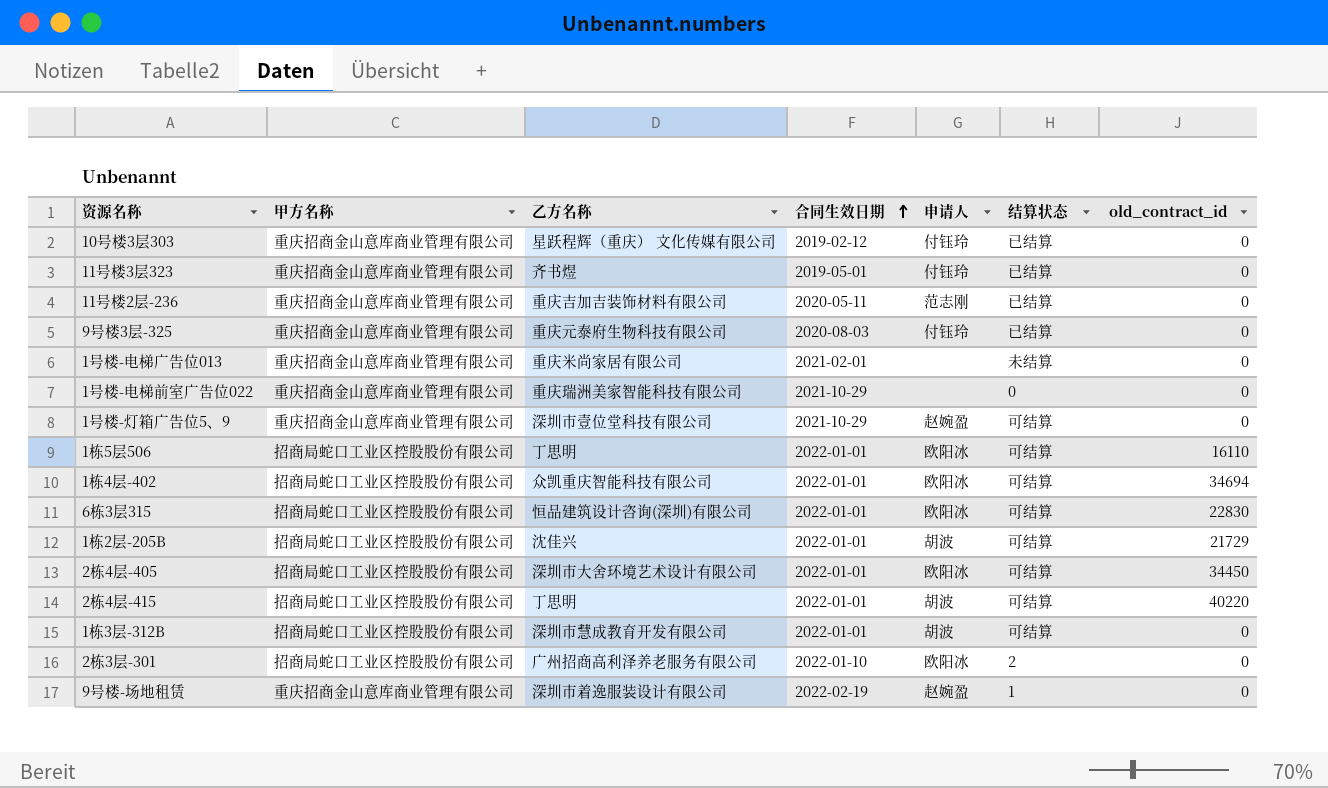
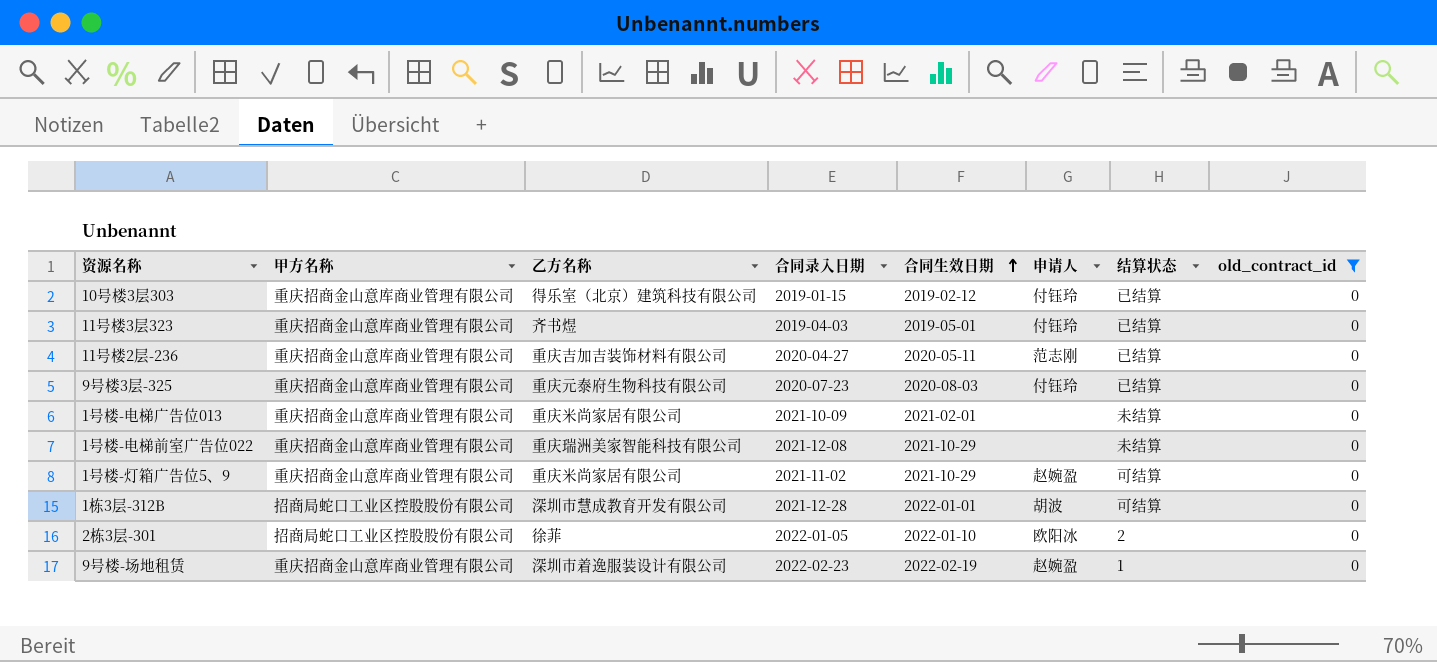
filter: none -> old_contract_id = 0
column 合同录入日期 | position: none -> 4
10号楼3层303 | 乙方名称: 星跃程辉（重庆） 文化传媒有限公司 -> 得乐室（北京）建筑科技有限公司
1号楼-电梯前室广告位022 | 结算状态: 0 -> 未结算
1号楼-灯箱广告位5、9 | 乙方名称: 深圳市壹位堂科技有限公司 -> 重庆米尚家居有限公司
2栋3层-301 | 乙方名称: 广州招商高利泽养老服务有限公司 -> 徐菲

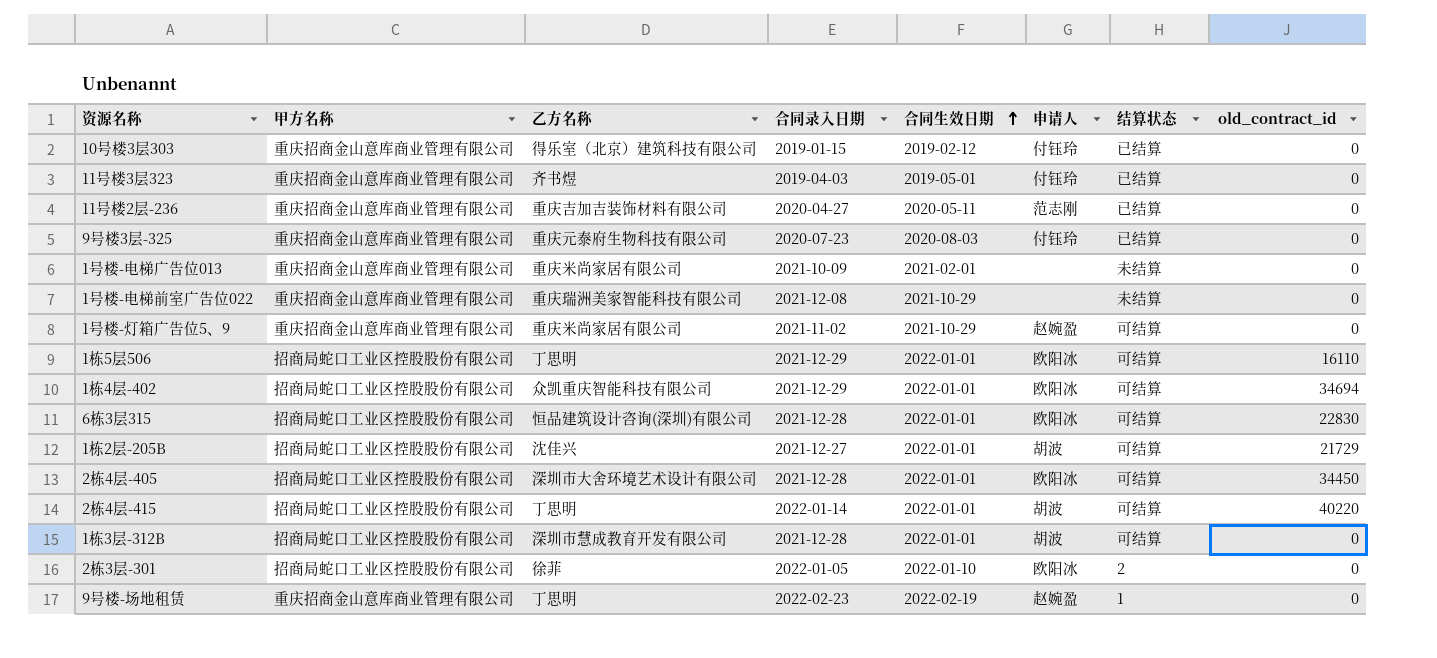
filter: old_contract_id = 0 -> none
9号楼-场地租赁 | 乙方名称: 深圳市着逸服装设计有限公司 -> 丁思明

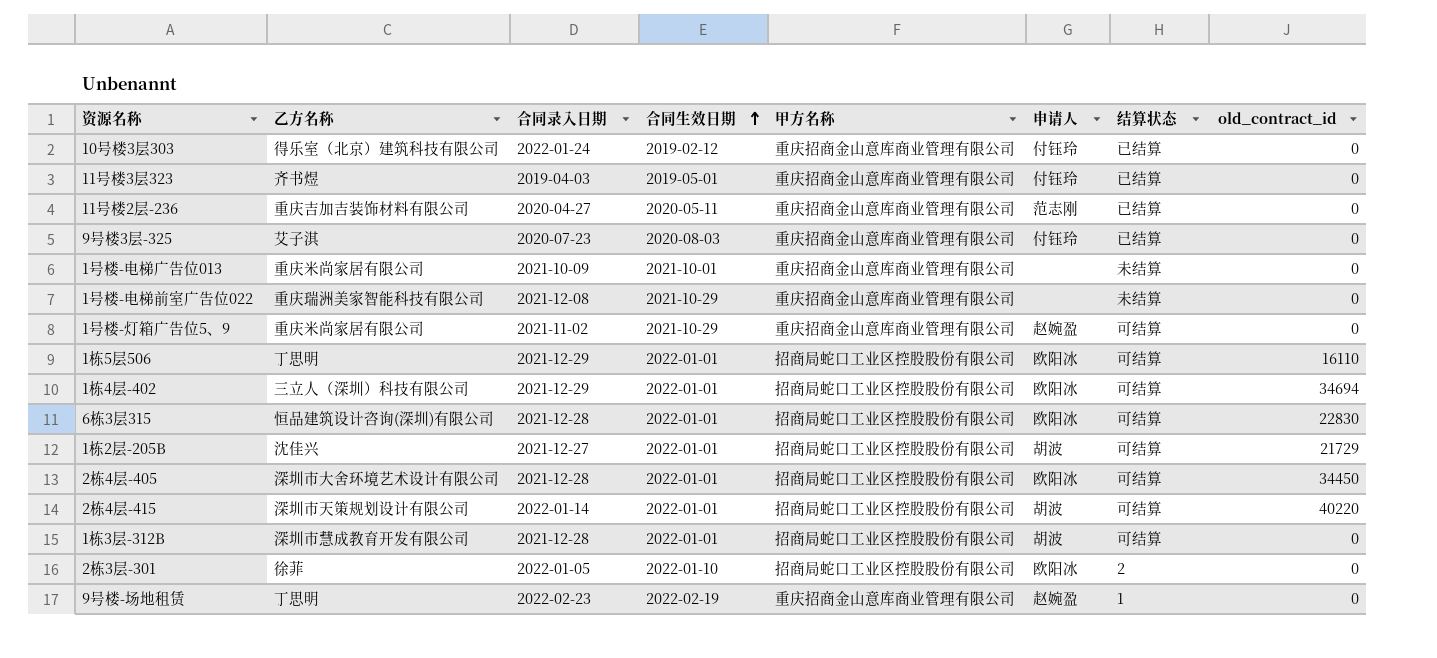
column 甲方名称 | position: 2 -> 5
10号楼3层303 | 合同录入日期: 2019-01-15 -> 2022-01-24
9号楼3层-325 | 乙方名称: 重庆元泰府生物科技有限公司 -> 艾子淇
1号楼-电梯广告位013 | 合同生效日期: 2021-02-01 -> 2021-10-01
1栋4层-402 | 乙方名称: 众凯重庆智能科技有限公司 -> 三立人（深圳）科技有限公司
2栋4层-415 | 乙方名称: 丁思明 -> 深圳市天策规划设计有限公司

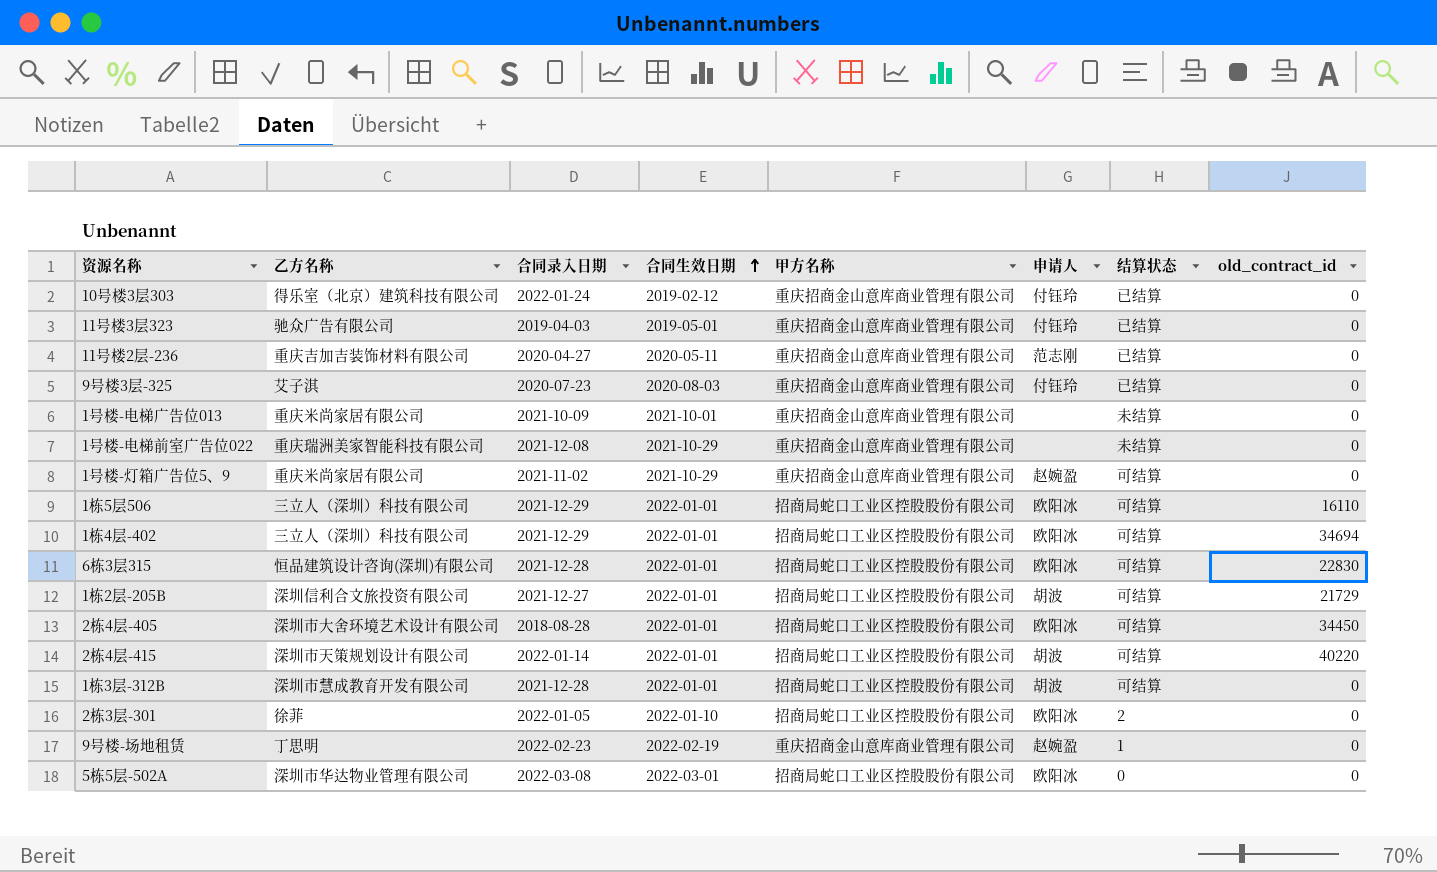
11号楼3层323 | 乙方名称: 齐书煜 -> 驰众广告有限公司
1栋5层506 | 乙方名称: 丁思明 -> 三立人（深圳）科技有限公司
1栋2层-205B | 乙方名称: 沈佳兴 -> 深圳信利合文旅投资有限公司
2栋4层-405 | 合同录入日期: 2021-12-28 -> 2018-08-28
row 5栋5层-502A: none -> 深圳市华达物业管理有限公司 | 2022-03-08 | 2022-03-01 | 招商局蛇口工业区控股股份有限公司 | 欧阳冰 | 0 | 0

